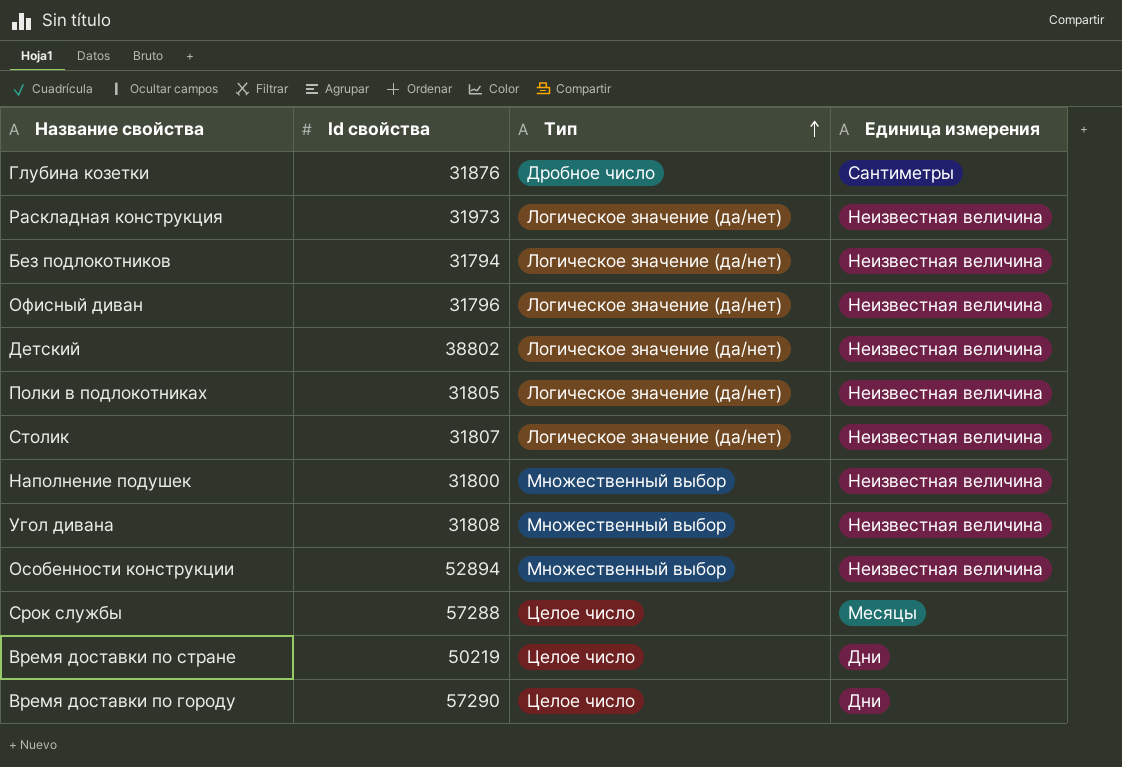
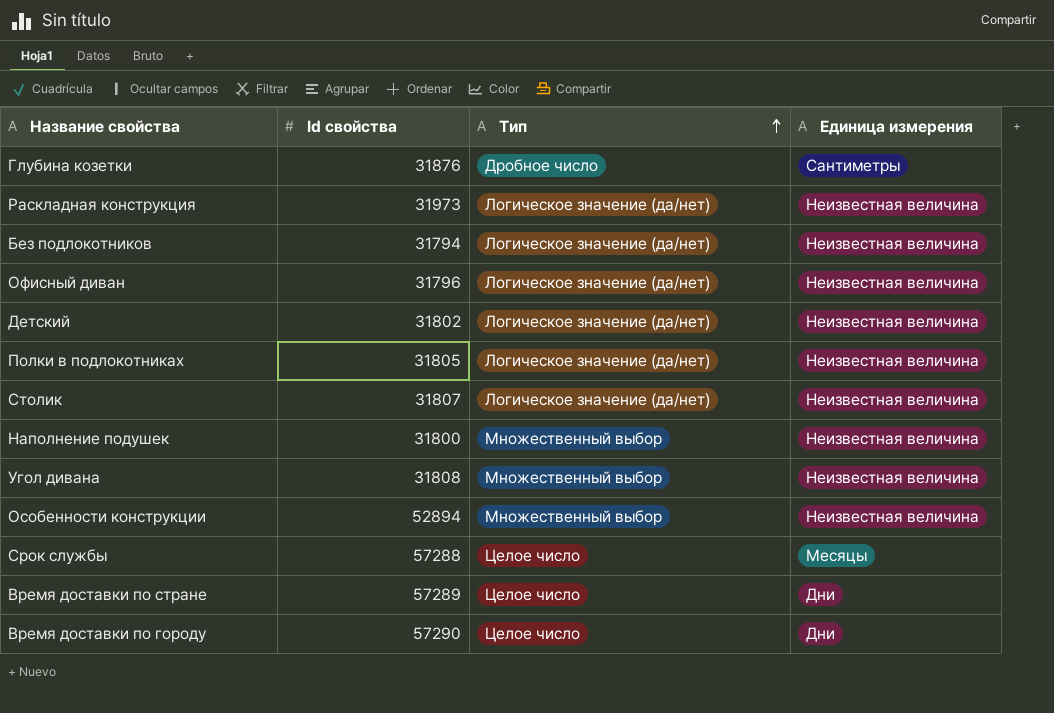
Детский | Id свойства: 38802 -> 31802
Время доставки по стране | Id свойства: 50219 -> 57289

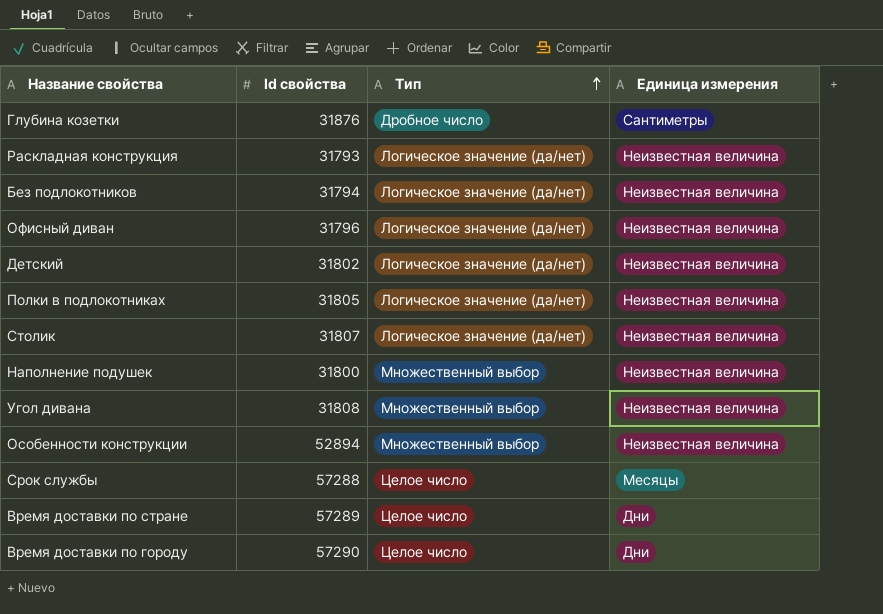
Раскладная конструкция | Id свойства: 31973 -> 31793

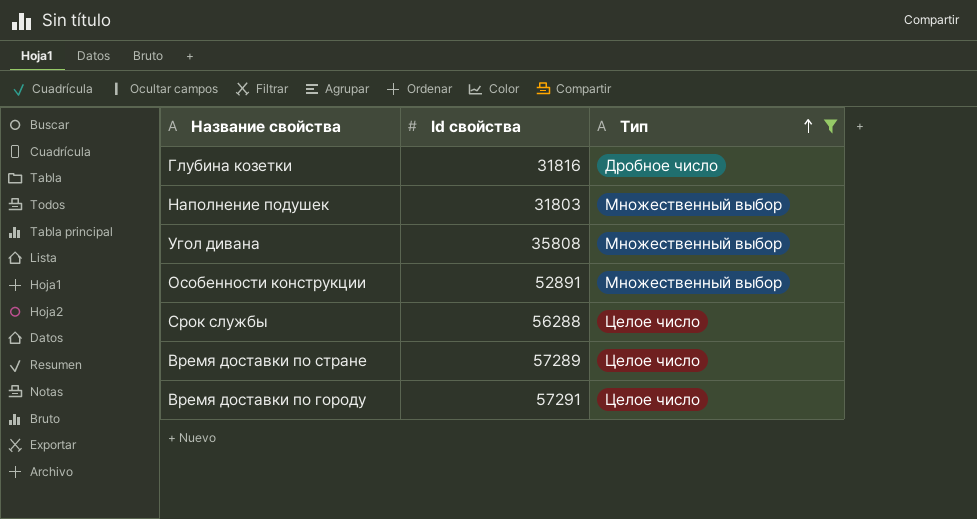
filter: none -> Тип != Логическое значение (да/нет)
column Единица измерения | position: 4 -> none
Глубина козетки | Id свойства: 31876 -> 31816
Наполнение подушек | Id свойства: 31800 -> 31803
Угол дивана | Id свойства: 31808 -> 35808
Особенности конструкции | Id свойства: 52894 -> 52891
Срок службы | Id свойства: 57288 -> 56288
Время доставки по городу | Id свойства: 57290 -> 57291

